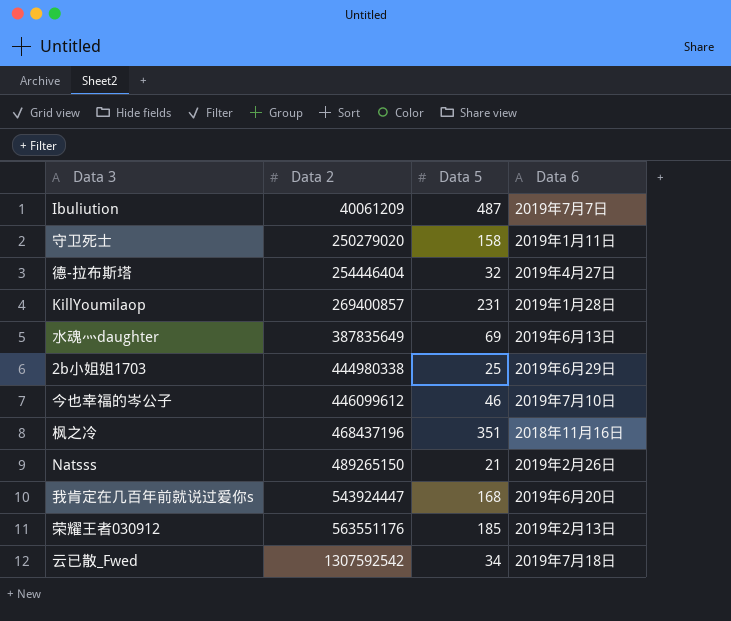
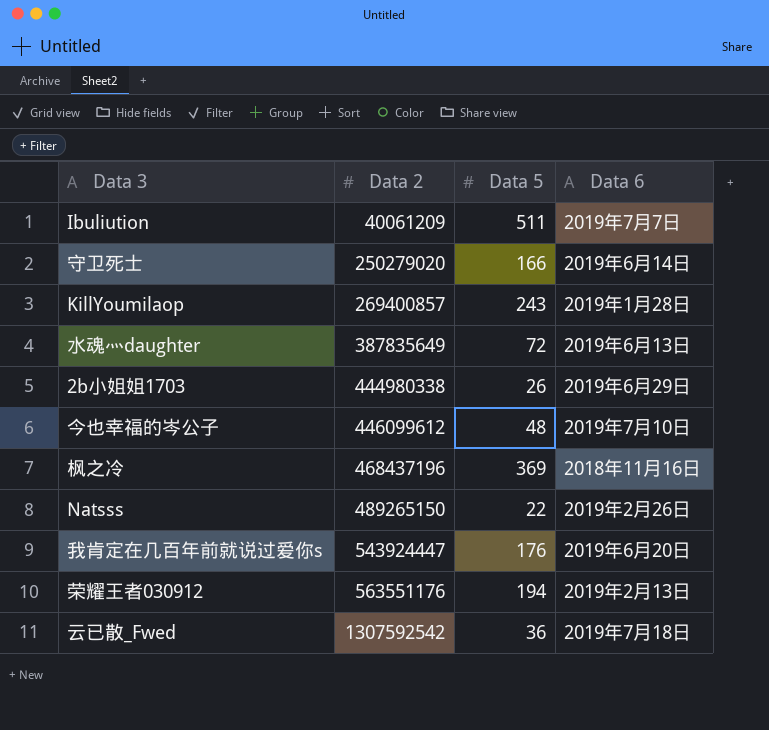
row 德-拉布斯塔: 254446404 | 32 | 2019年4月27日 -> none
Ibuliution | Data 5: 487 -> 511
守卫死士 | Data 5: 158 -> 166
守卫死士 | Data 6: 2019年1月11日 -> 2019年6月14日
KillYoumilaop | Data 5: 231 -> 243
水魂灬daughter | Data 5: 69 -> 72
2b小姐姐1703 | Data 5: 25 -> 26
今也幸福的岑公子 | Data 5: 46 -> 48
枫之冷 | Data 5: 351 -> 369
Natsss | Data 5: 21 -> 22
我肯定在几百年前就说过爱你s | Data 5: 168 -> 176
荣耀王者030912 | Data 5: 185 -> 194
云已散_Fwed | Data 5: 34 -> 36

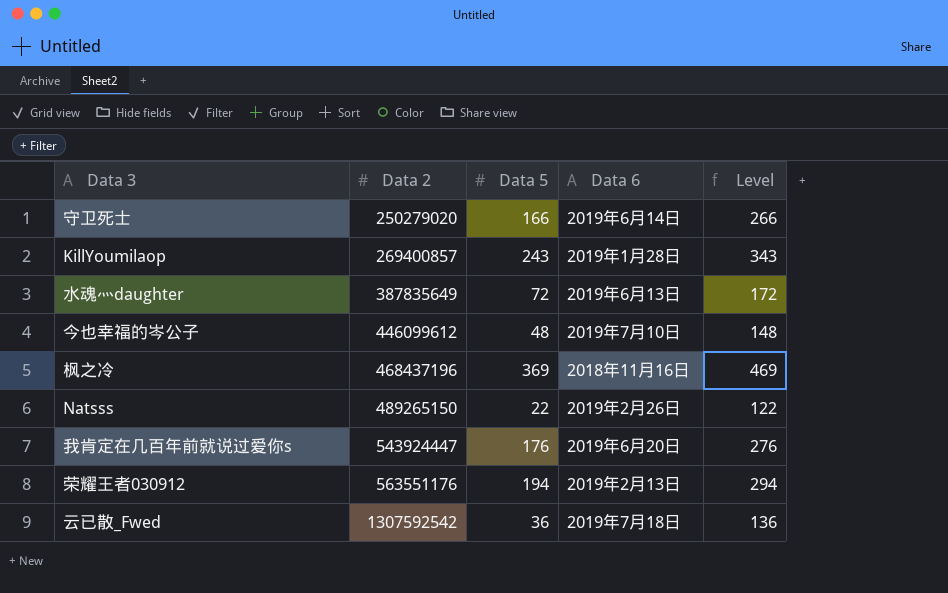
column Level | formula: none -> [Data 5] + 100
row Ibuliution: 40061209 | 511 | 2019年7月7日 -> none
row 2b小姐姐1703: 444980338 | 26 | 2019年6月29日 -> none

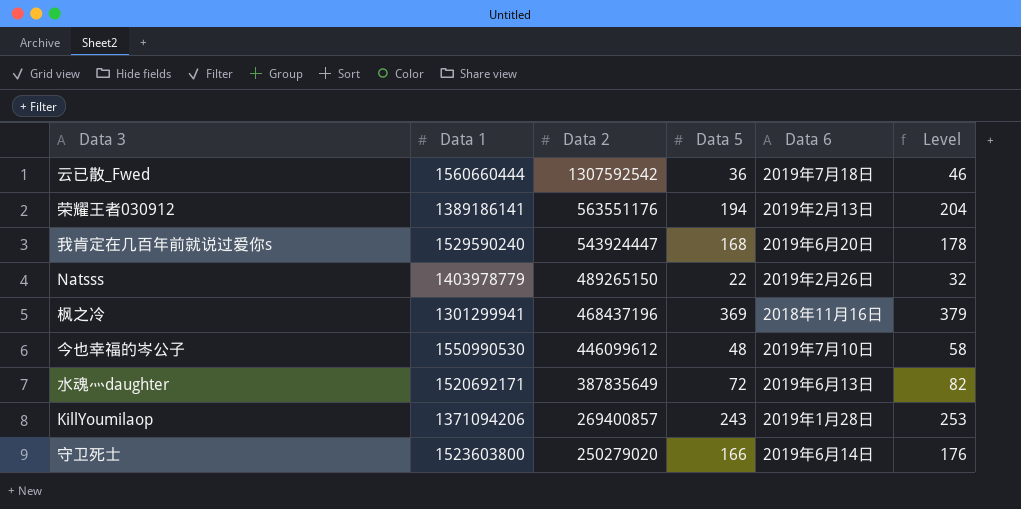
row order: Data 2 ascending -> Data 2 descending
column Data 1 | position: none -> 2
column Level | formula: [Data 5] + 100 -> [Data 5] + 10
我肯定在几百年前就说过爱你s | Data 5: 176 -> 168

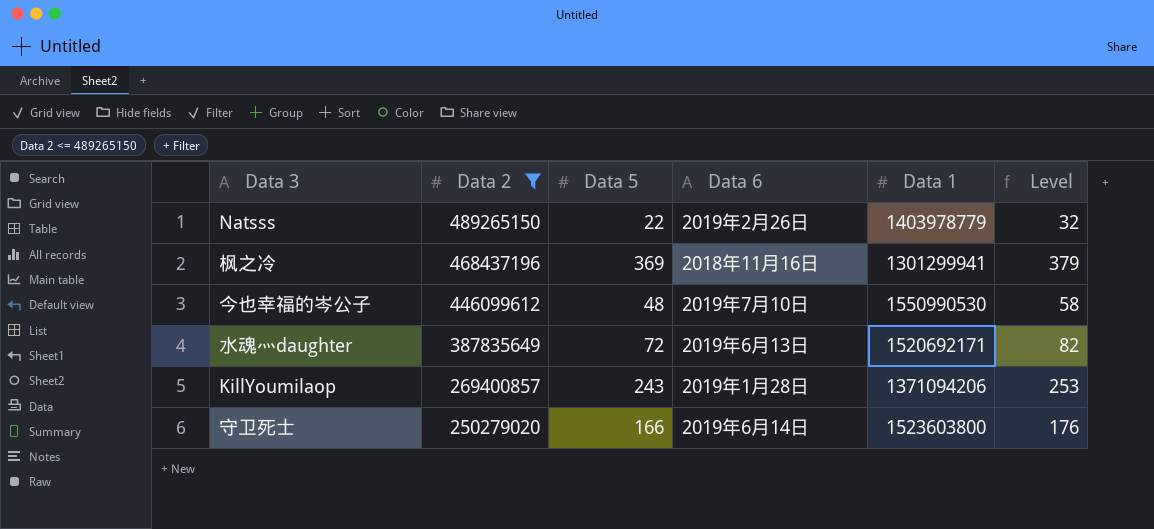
filter: none -> Data 2 <= 489265150
column Data 1 | position: 2 -> 5

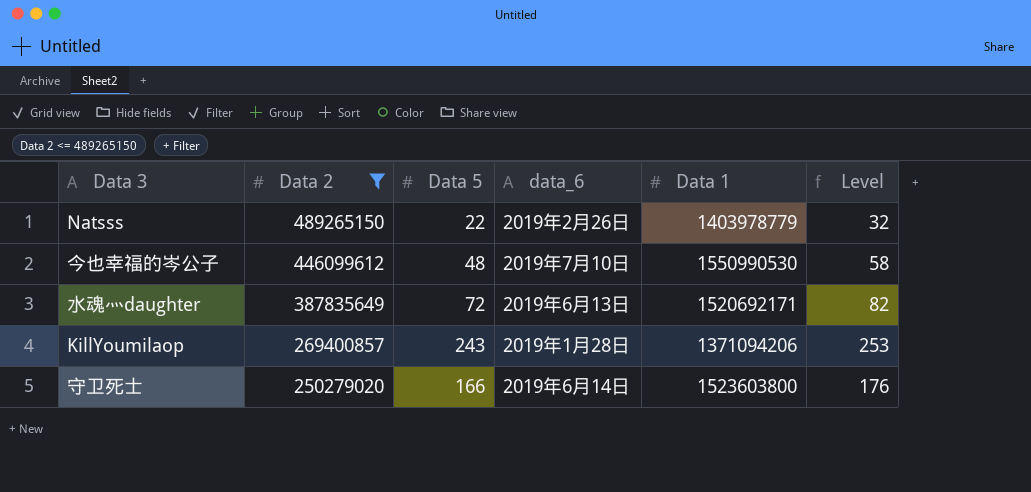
column name: Data 6 -> data_6
row 枫之冷: 468437196 | 369 | 2018年11月16日 | 1301299941 | 379 -> none

